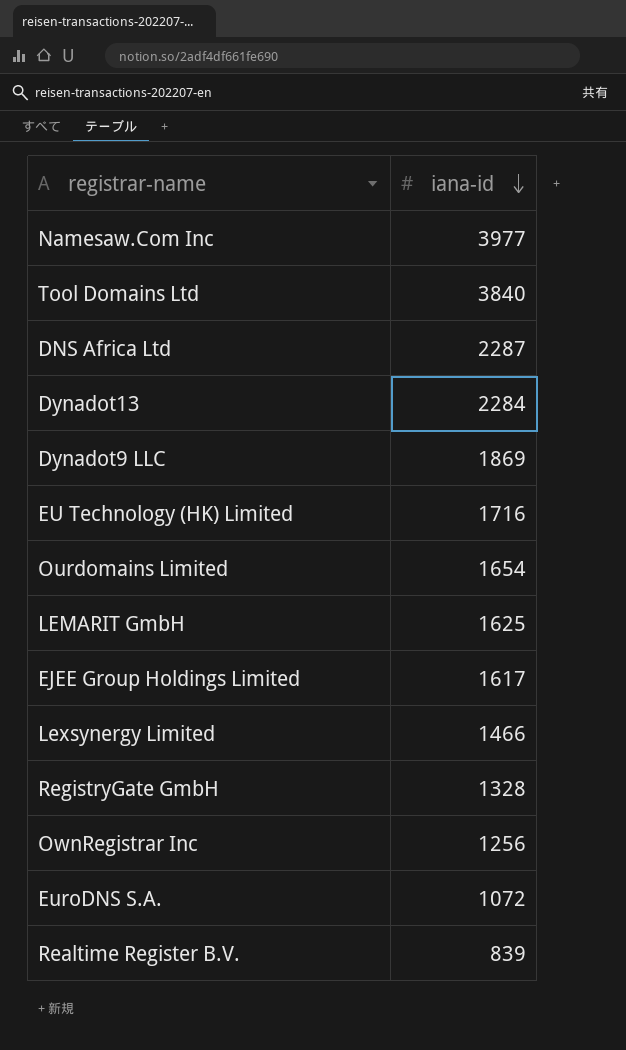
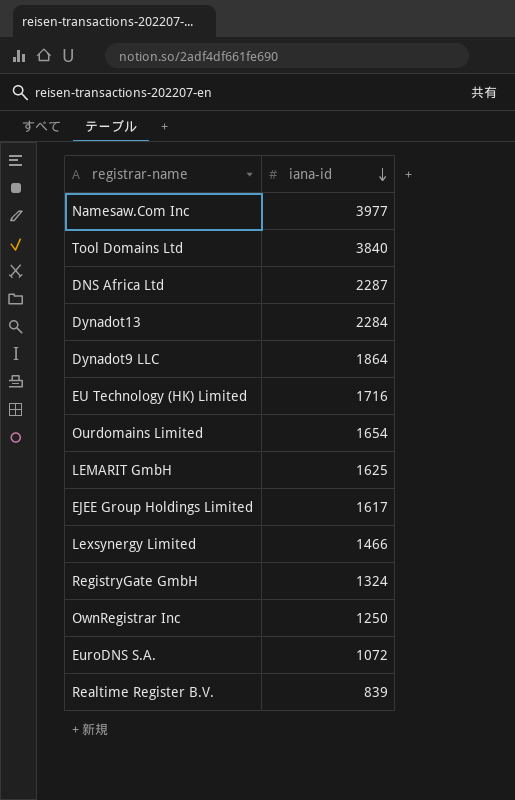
Dynadot9 LLC | iana-id: 1869 -> 1864
RegistryGate GmbH | iana-id: 1328 -> 1324
OwnRegistrar Inc | iana-id: 1256 -> 1250

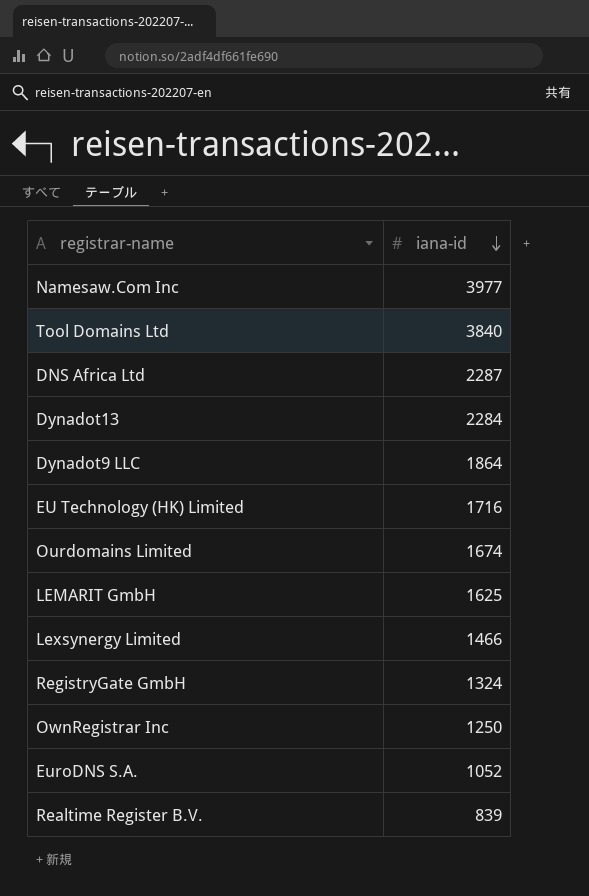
row EJEE Group Holdings Limited: 1617 -> none
Ourdomains Limited | iana-id: 1654 -> 1674
EuroDNS S.A. | iana-id: 1072 -> 1052

